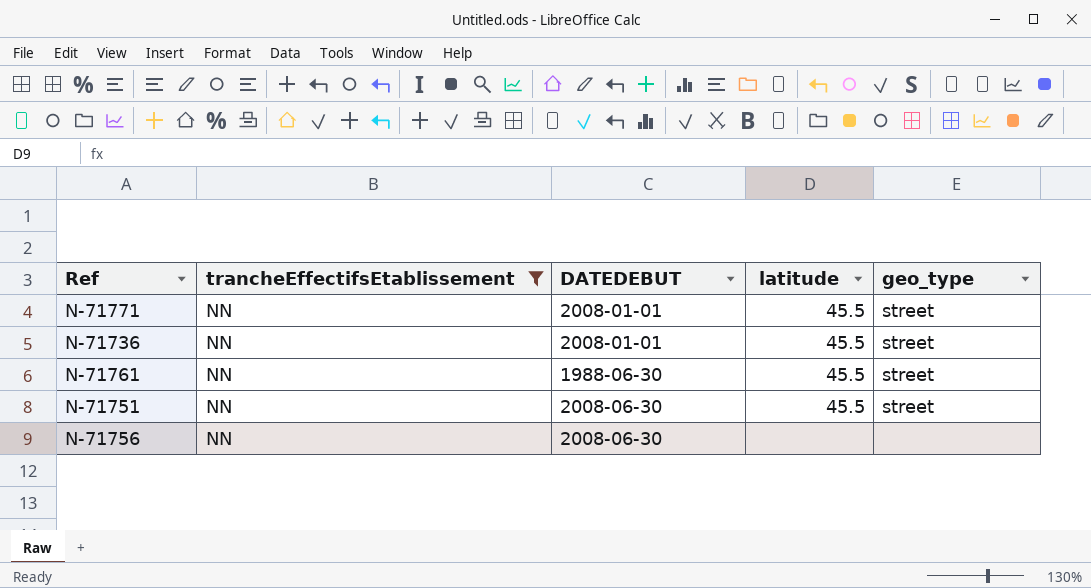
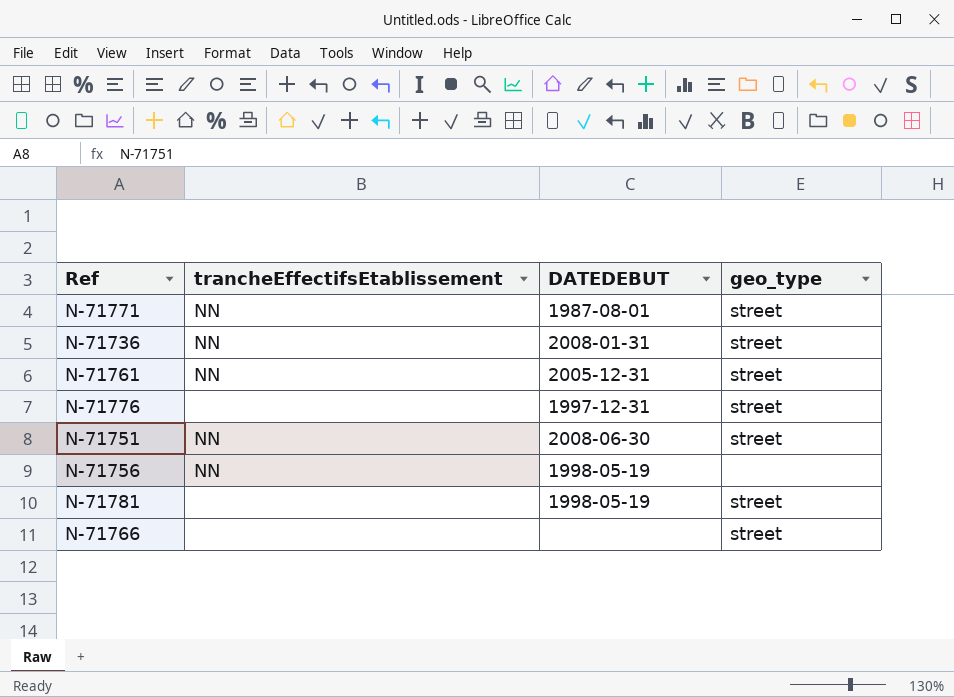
filter: trancheEffectifsEtablissement = NN -> none
column latitude | position: 4 -> none
N-71771 | DATEDEBUT: 2008-01-01 -> 1987-08-01
N-71736 | DATEDEBUT: 2008-01-01 -> 2008-01-31
N-71761 | DATEDEBUT: 1988-06-30 -> 2005-12-31
N-71756 | DATEDEBUT: 2008-06-30 -> 1998-05-19

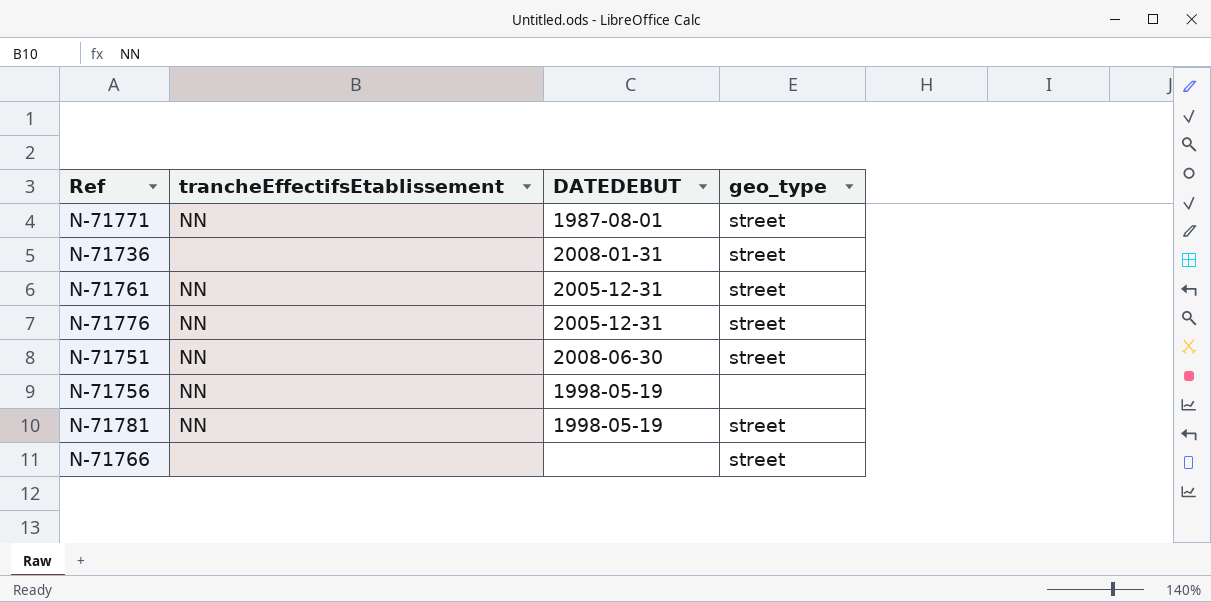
N-71736 | trancheEffectifsEtablissement: NN -> none
N-71776 | trancheEffectifsEtablissement: none -> NN
N-71776 | DATEDEBUT: 1997-12-31 -> 2005-12-31
N-71781 | trancheEffectifsEtablissement: none -> NN

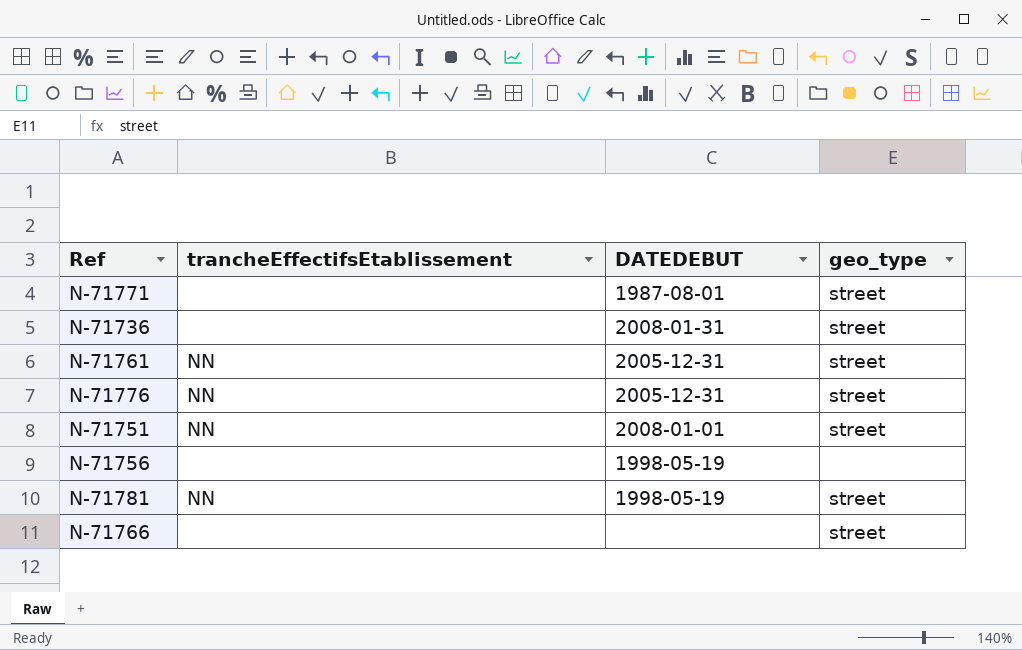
N-71771 | trancheEffectifsEtablissement: NN -> none
N-71751 | DATEDEBUT: 2008-06-30 -> 2008-01-01
N-71756 | trancheEffectifsEtablissement: NN -> none

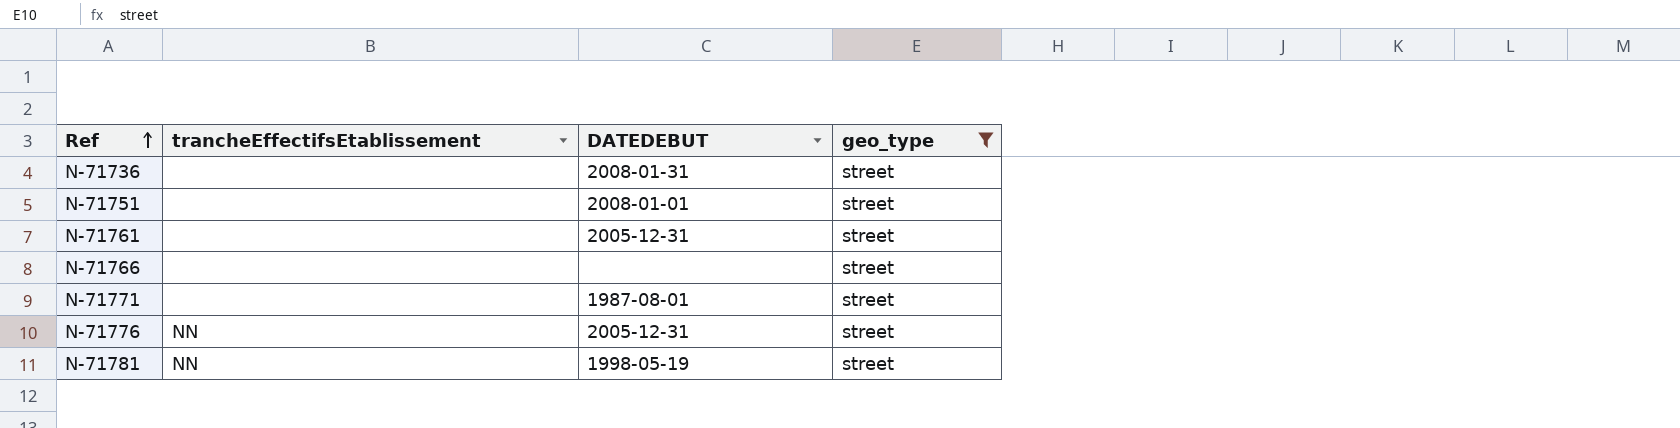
filter: none -> geo_type = street
row order: none -> Ref ascending
N-71751 | trancheEffectifsEtablissement: NN -> none
N-71761 | trancheEffectifsEtablissement: NN -> none

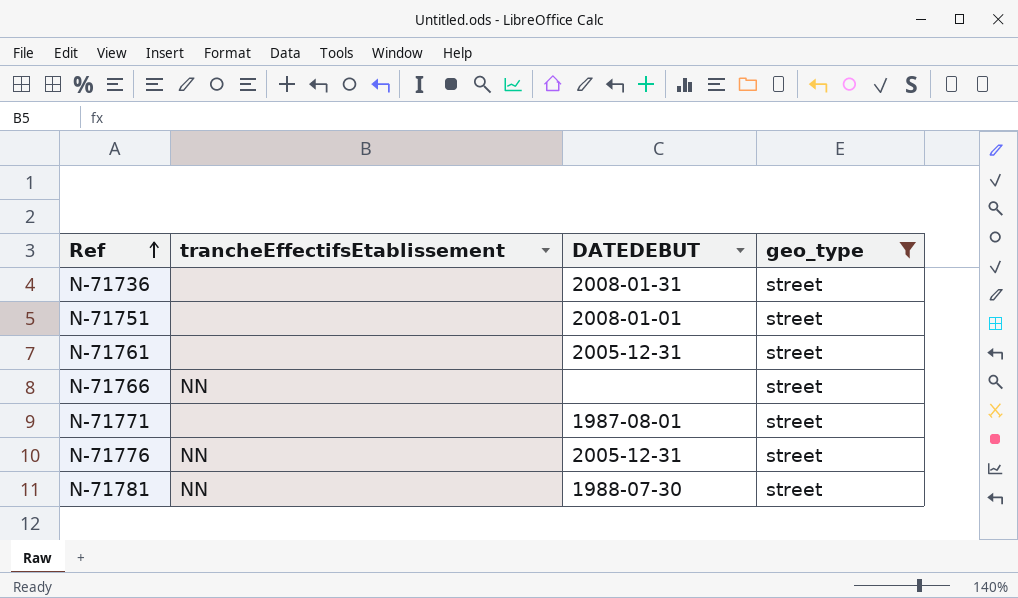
N-71766 | trancheEffectifsEtablissement: none -> NN
N-71781 | DATEDEBUT: 1998-05-19 -> 1988-07-30

